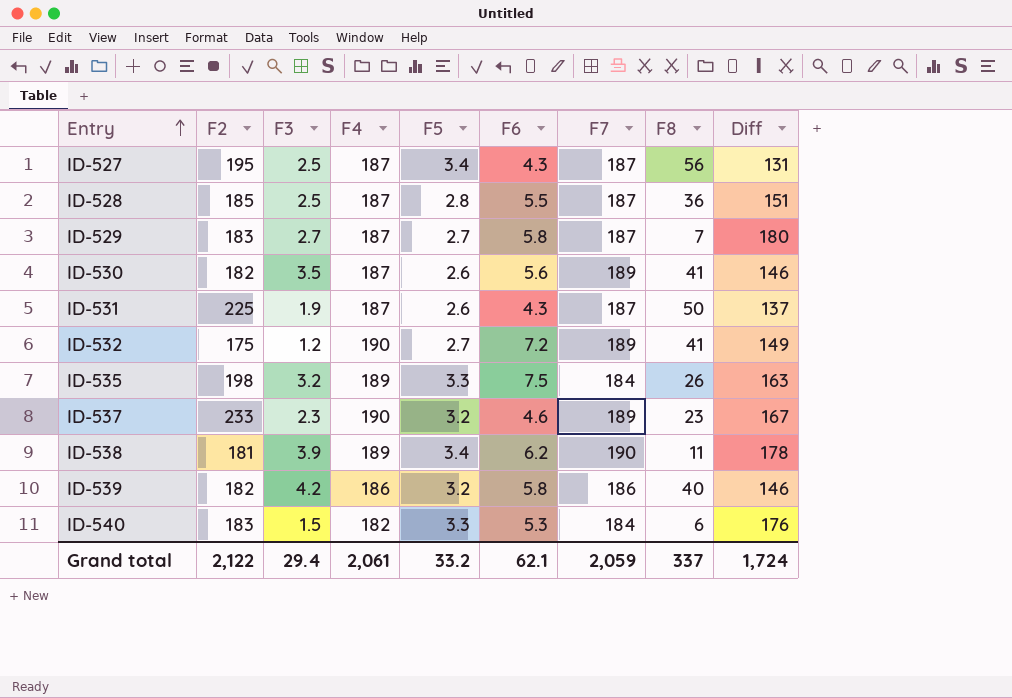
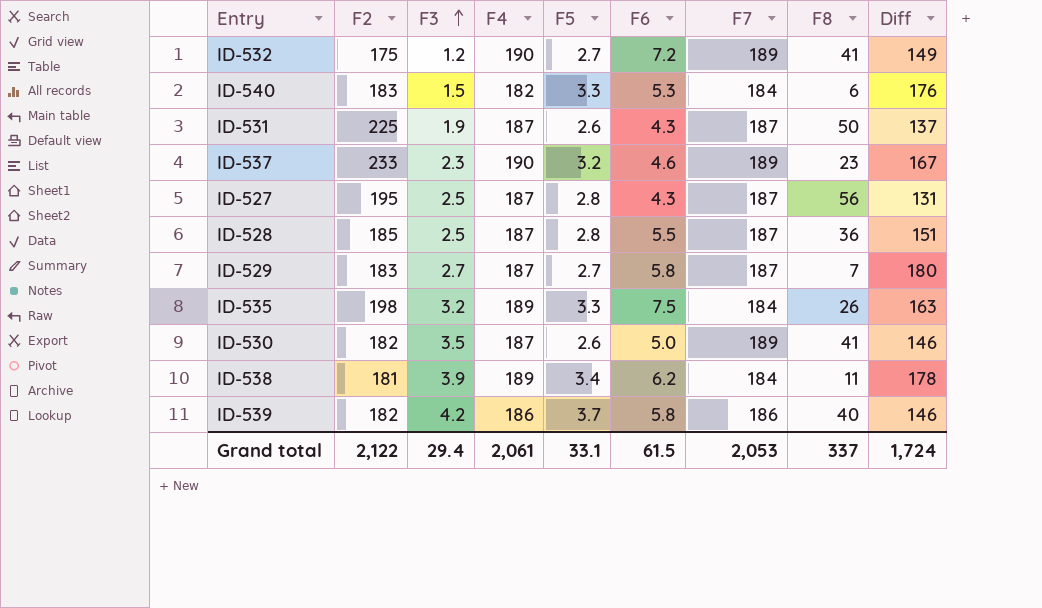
row order: Entry ascending -> F3 ascending
ID-527 | F5: 3.4 -> 2.8
ID-530 | F6: 5.6 -> 5.0
ID-538 | F7: 190 -> 184
ID-539 | F5: 3.2 -> 3.7
Grand total | F5: 33.2 -> 33.1
Grand total | F6: 62.1 -> 61.5
Grand total | F7: 2,059 -> 2,053

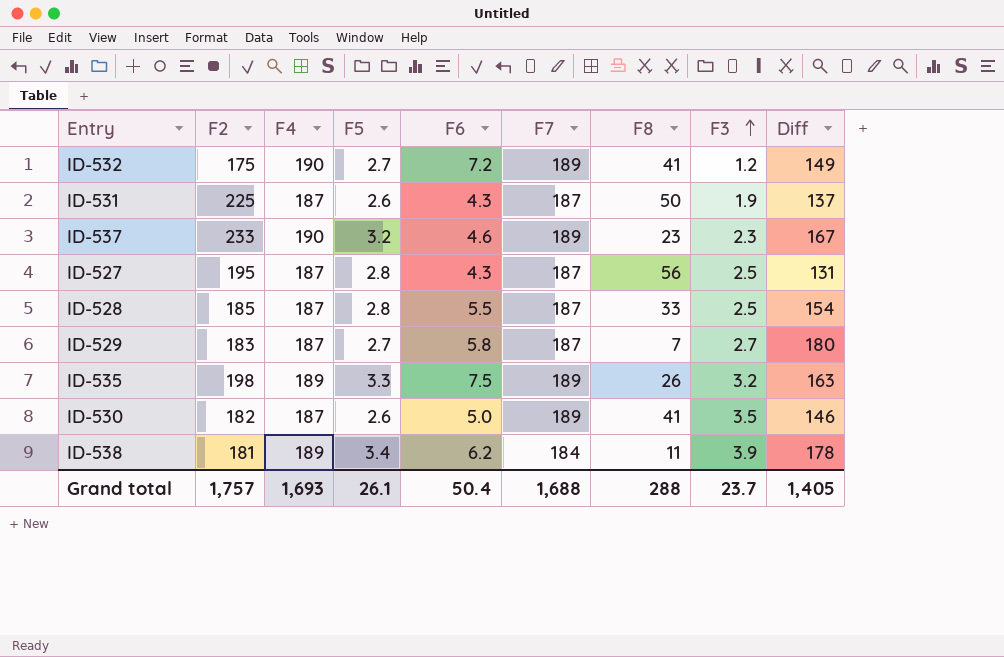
column F3 | position: 3 -> 8
row ID-540: 183 | 1.5 | 182 | 3.3 | 5.3 | 184 | 6 | 176 -> none
row ID-539: 182 | 4.2 | 186 | 3.7 | 5.8 | 186 | 40 | 146 -> none
ID-528 | F8: 36 -> 33
ID-528 | Diff: 151 -> 154
ID-535 | F7: 184 -> 189
Grand total | F2: 2,122 -> 1,757
Grand total | F4: 2,061 -> 1,693
Grand total | F5: 33.1 -> 26.1
Grand total | F6: 61.5 -> 50.4
Grand total | F7: 2,053 -> 1,688
Grand total | F8: 337 -> 288
Grand total | F3: 29.4 -> 23.7
Grand total | Diff: 1,724 -> 1,405

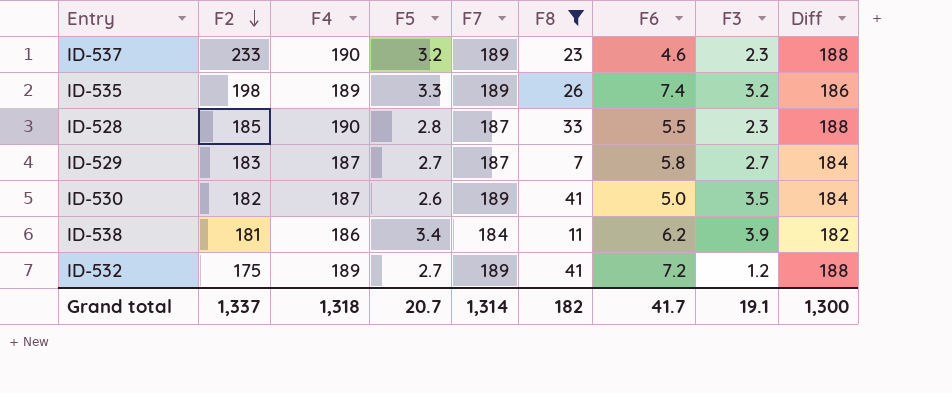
filter: none -> F8 <= 41
row order: F3 ascending -> F2 descending
column F6 | position: 5 -> 7
column Diff | formula: [F4] - [F8] -> [F4] - [F3]
ID-535 | F6: 7.5 -> 7.4
ID-528 | F4: 187 -> 190
ID-528 | F3: 2.5 -> 2.3
ID-538 | F4: 189 -> 186
ID-532 | F4: 190 -> 189
Grand total | F2: 1,757 -> 1,337
Grand total | F4: 1,693 -> 1,318
Grand total | F5: 26.1 -> 20.7
Grand total | F7: 1,688 -> 1,314
Grand total | F8: 288 -> 182
Grand total | F6: 50.4 -> 41.7
Grand total | F3: 23.7 -> 19.1
Grand total | Diff: 1,405 -> 1,300

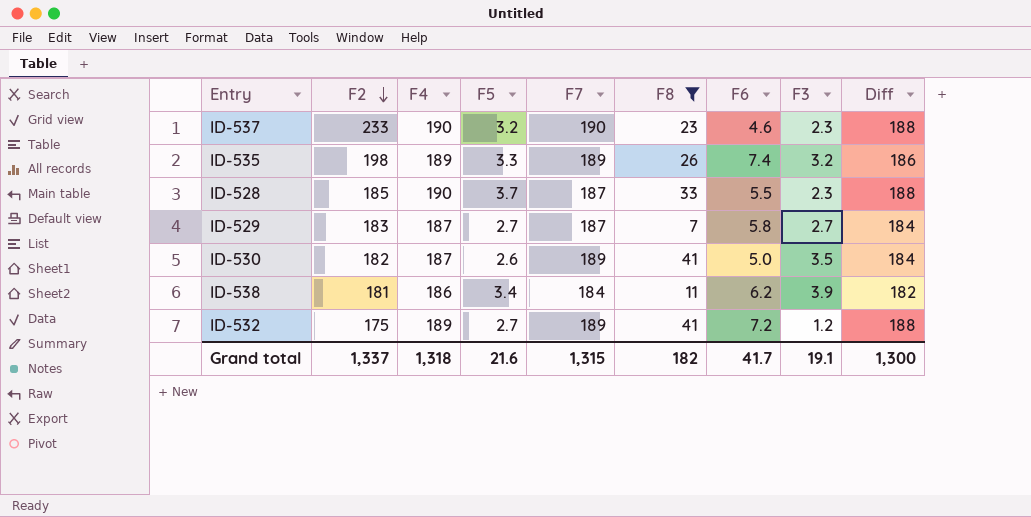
ID-537 | F7: 189 -> 190
ID-528 | F5: 2.8 -> 3.7
Grand total | F5: 20.7 -> 21.6
Grand total | F7: 1,314 -> 1,315

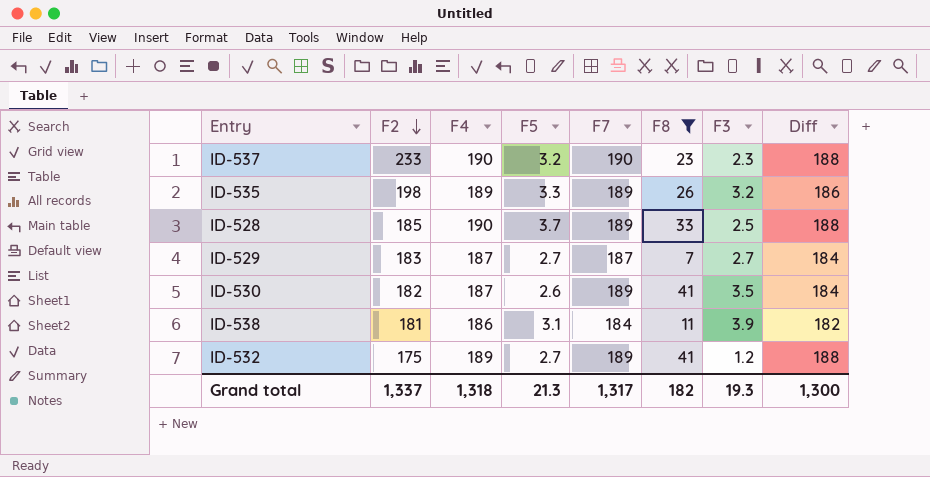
column F6 | position: 7 -> none
ID-528 | F7: 187 -> 189
ID-528 | F3: 2.3 -> 2.5
ID-538 | F5: 3.4 -> 3.1
Grand total | F5: 21.6 -> 21.3
Grand total | F7: 1,315 -> 1,317
Grand total | F3: 19.1 -> 19.3

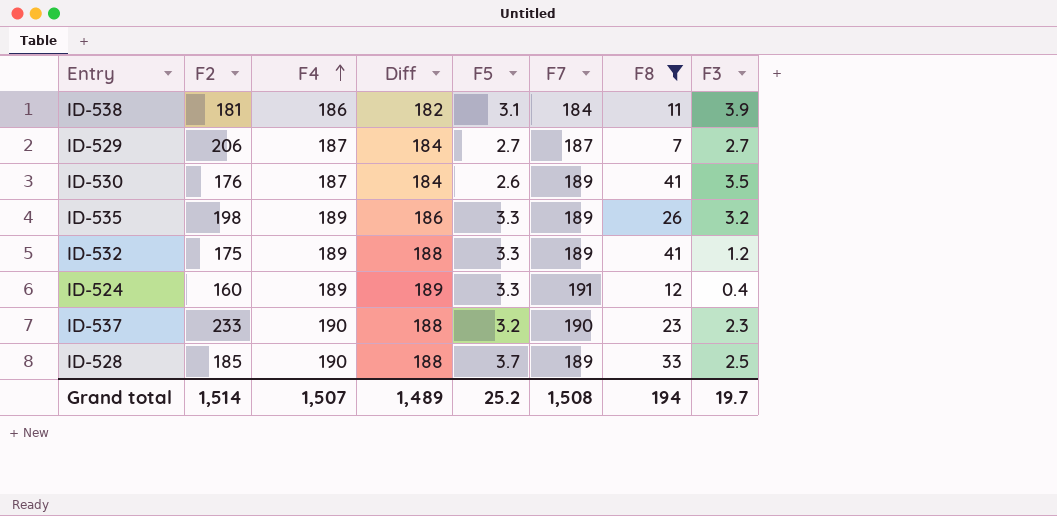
row order: F2 descending -> F4 ascending
column Diff | position: 8 -> 4
ID-529 | F2: 183 -> 206
ID-530 | F2: 182 -> 176
ID-532 | F5: 2.7 -> 3.3
row ID-524: none -> 160 | 189 | 189 | 3.3 | 191 | 12 | 0.4
Grand total | F2: 1,337 -> 1,514
Grand total | F4: 1,318 -> 1,507
Grand total | Diff: 1,300 -> 1,489
Grand total | F5: 21.3 -> 25.2
Grand total | F7: 1,317 -> 1,508
Grand total | F8: 182 -> 194
Grand total | F3: 19.3 -> 19.7

